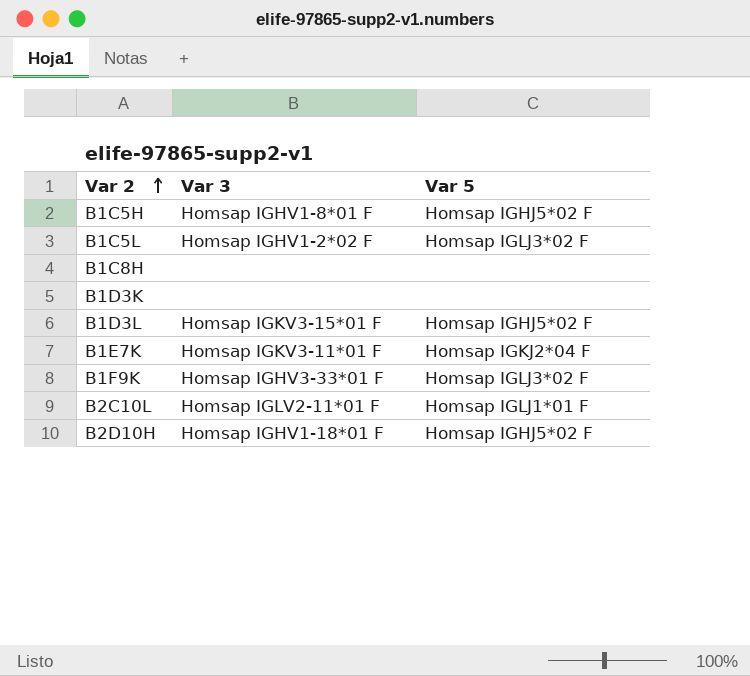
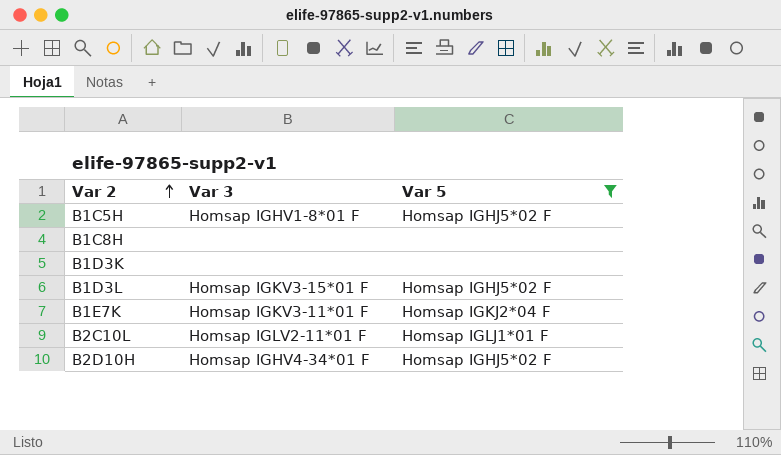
filter: none -> Var 5 != Homsap IGLJ3*02 F
B2D10H | Var 3: Homsap IGHV1-18*01 F -> Homsap IGHV4-34*01 F

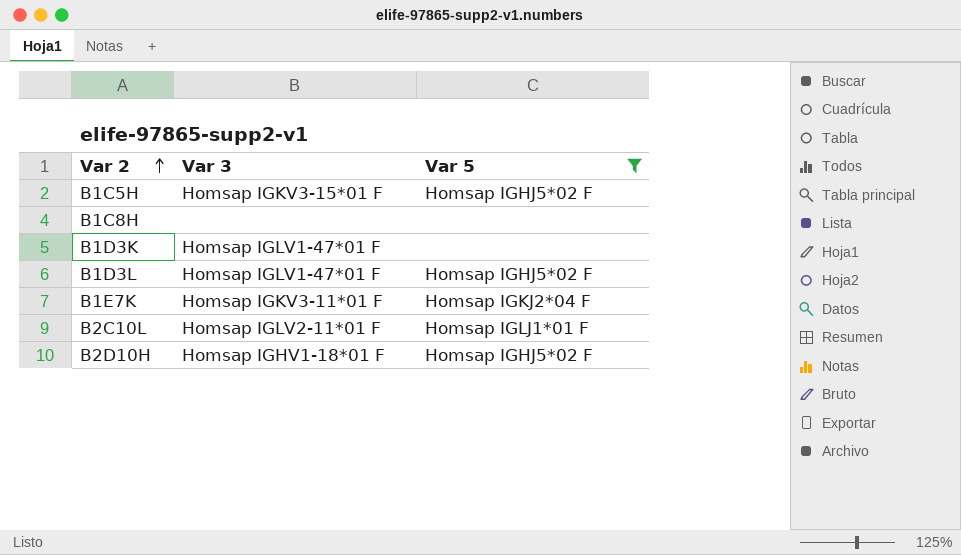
B1C5H | Var 3: Homsap IGHV1-8*01 F -> Homsap IGKV3-15*01 F
B1D3K | Var 3: none -> Homsap IGLV1-47*01 F
B1D3L | Var 3: Homsap IGKV3-15*01 F -> Homsap IGLV1-47*01 F
B2D10H | Var 3: Homsap IGHV4-34*01 F -> Homsap IGHV1-18*01 F

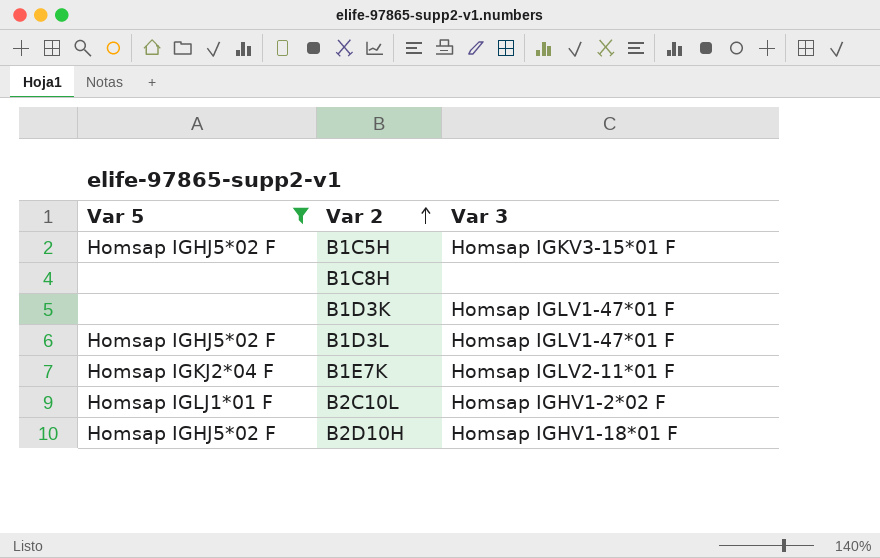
column Var 5 | position: 3 -> 1
B1E7K | Var 3: Homsap IGKV3-11*01 F -> Homsap IGLV2-11*01 F
B2C10L | Var 3: Homsap IGLV2-11*01 F -> Homsap IGHV1-2*02 F

